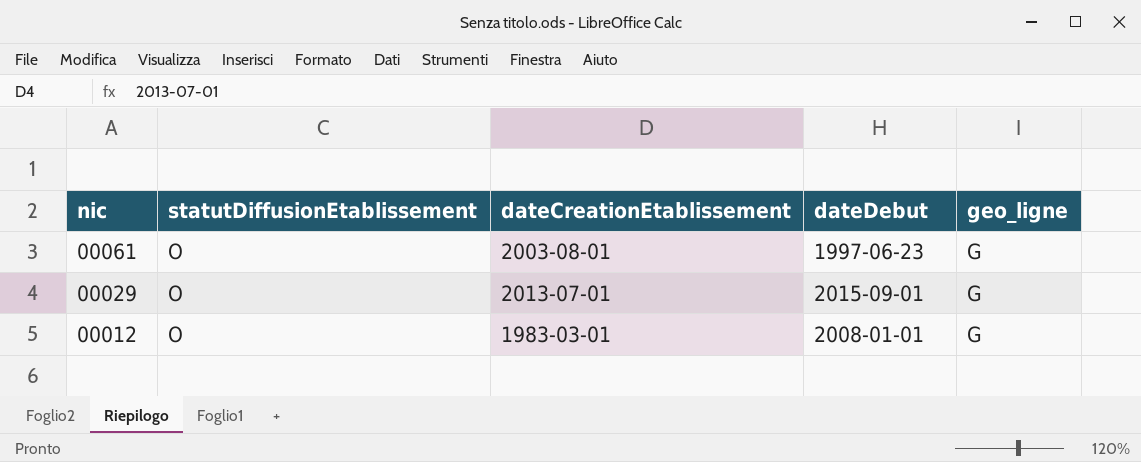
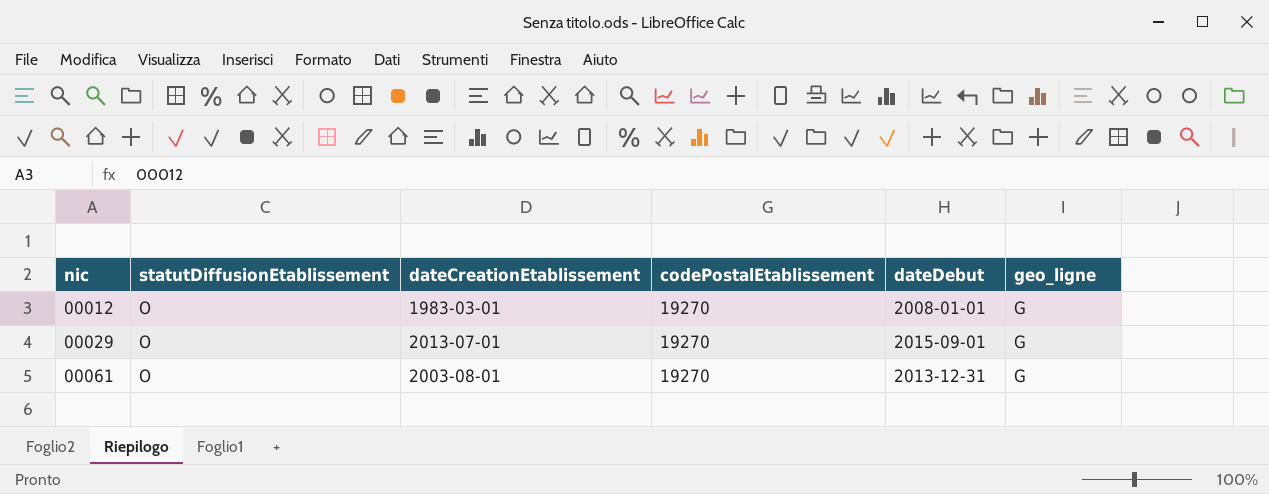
row order: nic descending -> nic ascending
column codePostalEtablissement | position: none -> 4
00061 | dateDebut: 1997-06-23 -> 2013-12-31

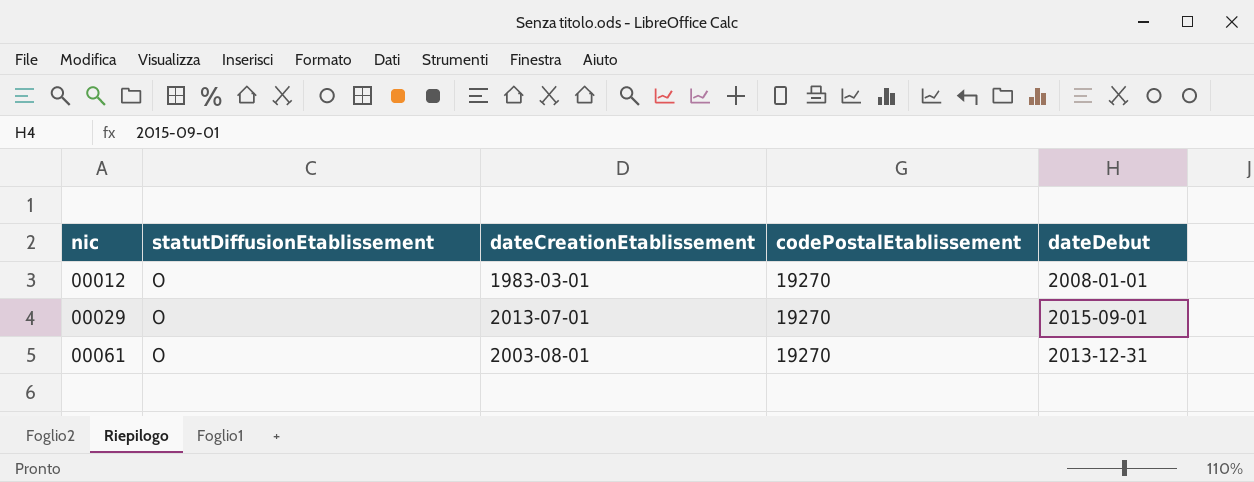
column geo_ligne | position: 6 -> none

